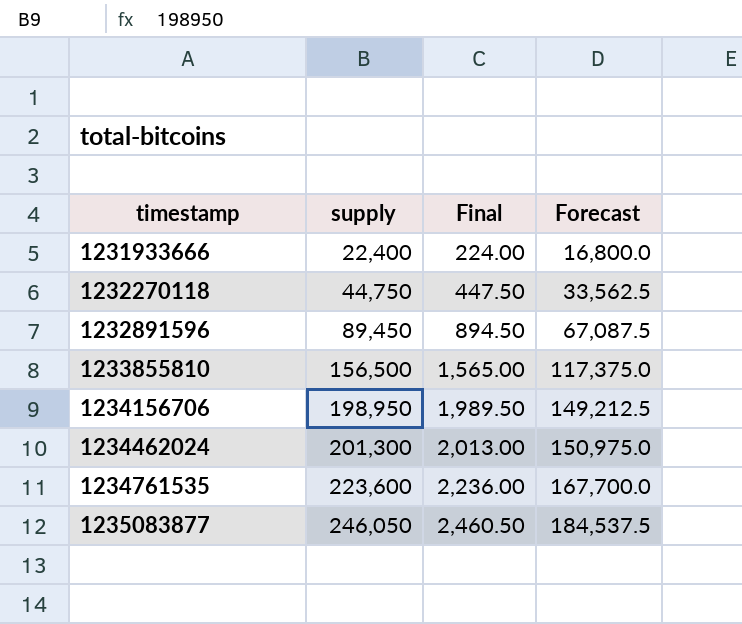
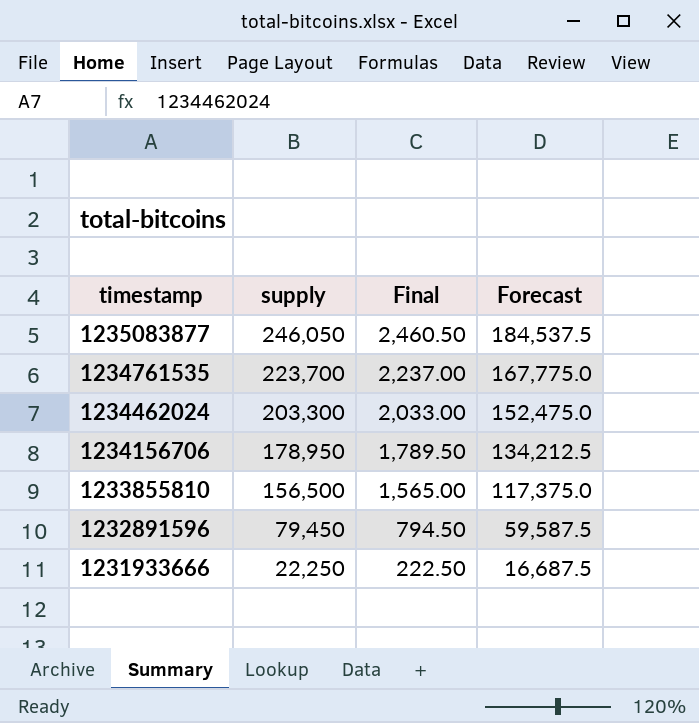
row order: timestamp ascending -> timestamp descending
row 1232270118: 44,750 | 447.50 | 33,562.5 -> none
1234761535 | supply: 223,600 -> 223,700
1234761535 | Final: 2,236.00 -> 2,237.00
1234761535 | Forecast: 167,700.0 -> 167,775.0
1234462024 | supply: 201,300 -> 203,300
1234462024 | Final: 2,013.00 -> 2,033.00
1234462024 | Forecast: 150,975.0 -> 152,475.0
1234156706 | supply: 198,950 -> 178,950
1234156706 | Final: 1,989.50 -> 1,789.50
1234156706 | Forecast: 149,212.5 -> 134,212.5
1232891596 | supply: 89,450 -> 79,450
1232891596 | Final: 894.50 -> 794.50
1232891596 | Forecast: 67,087.5 -> 59,587.5
1231933666 | supply: 22,400 -> 22,250
1231933666 | Final: 224.00 -> 222.50
1231933666 | Forecast: 16,800.0 -> 16,687.5

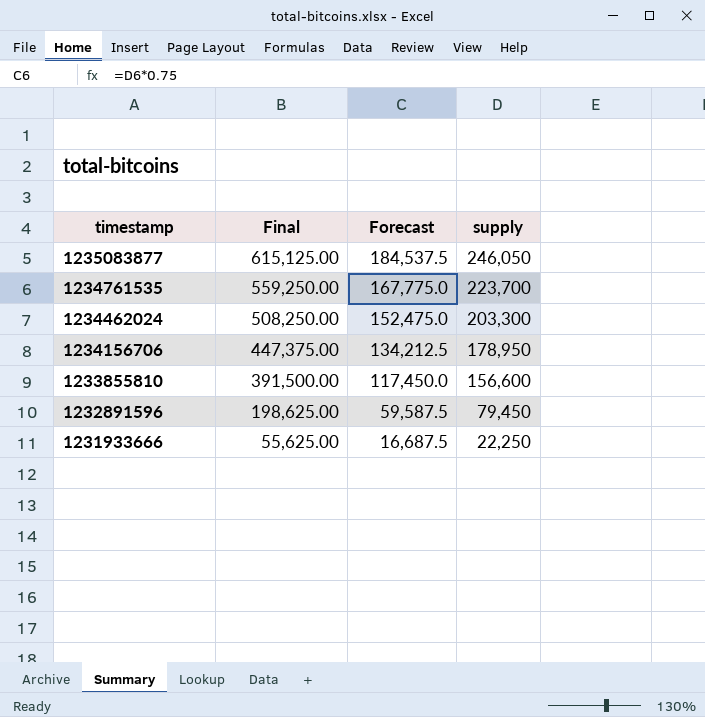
column Final | formula: [supply] * 0.01 -> [supply] * 2.5
column supply | position: 2 -> 4
1233855810 | Forecast: 117,375.0 -> 117,450.0
1233855810 | supply: 156,500 -> 156,600

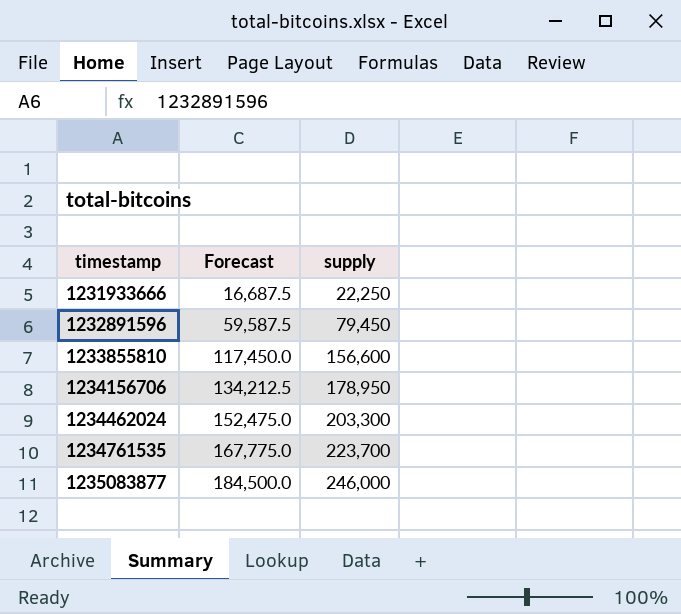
row order: timestamp descending -> timestamp ascending
column Final | formula: [supply] * 2.5 -> none
1235083877 | Forecast: 184,537.5 -> 184,500.0
1235083877 | supply: 246,050 -> 246,000

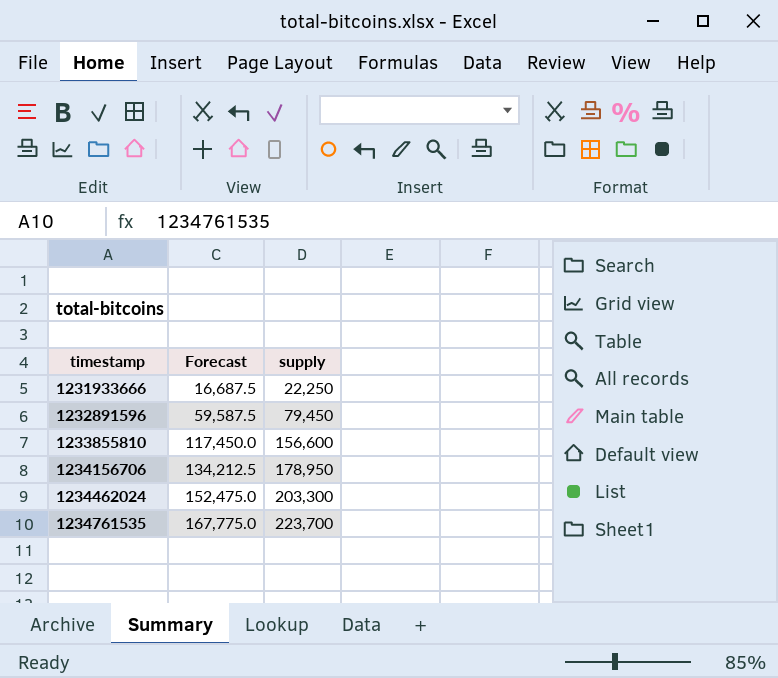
row 1235083877: 184,500.0 | 246,000 -> none

